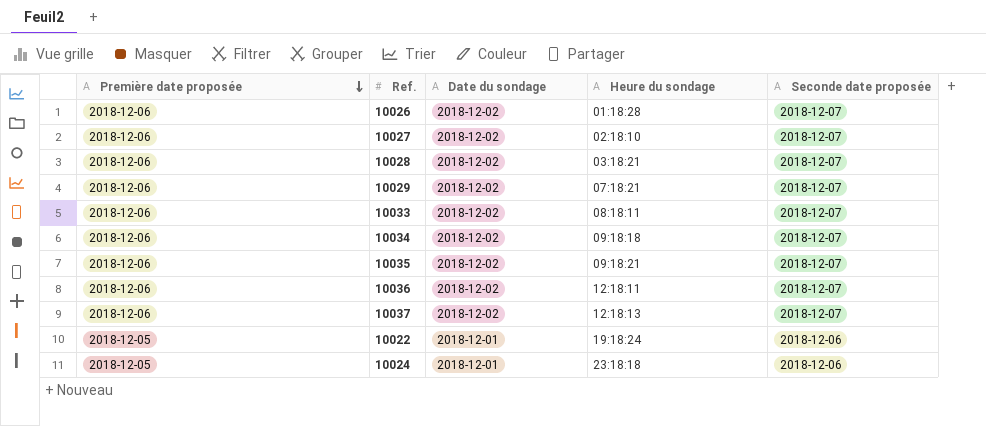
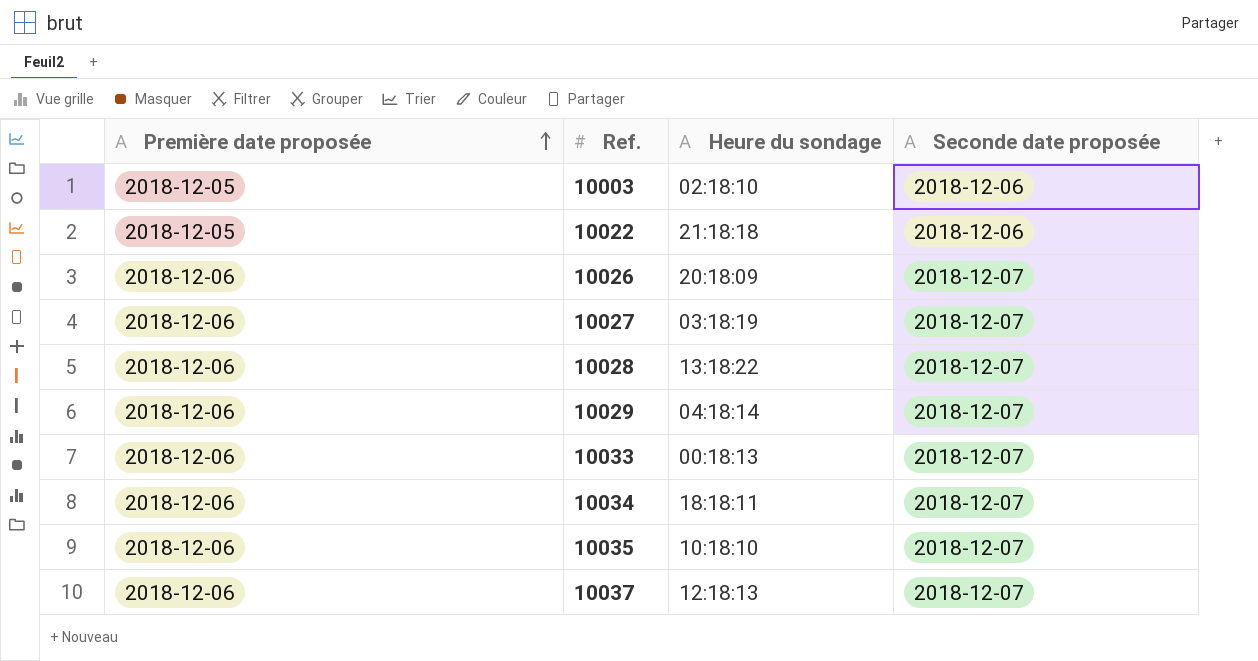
row order: Première date proposée descending -> Première date proposée ascending
column Date du sondage | position: 3 -> none
row 10036: 2018-12-06 | 2018-12-02 | 12:18:11 | 2018-12-07 -> none
row 10024: 2018-12-05 | 2018-12-01 | 23:18:18 | 2018-12-06 -> none
row 10003: none -> 2018-12-05 | 02:18:10 | 2018-12-06
10022 | Heure du sondage: 19:18:24 -> 21:18:18
10026 | Heure du sondage: 01:18:28 -> 20:18:09
10027 | Heure du sondage: 02:18:10 -> 03:18:19
10028 | Heure du sondage: 03:18:21 -> 13:18:22
10029 | Heure du sondage: 07:18:21 -> 04:18:14
10033 | Heure du sondage: 08:18:11 -> 00:18:13
10034 | Heure du sondage: 09:18:18 -> 18:18:11
10035 | Heure du sondage: 09:18:21 -> 10:18:10

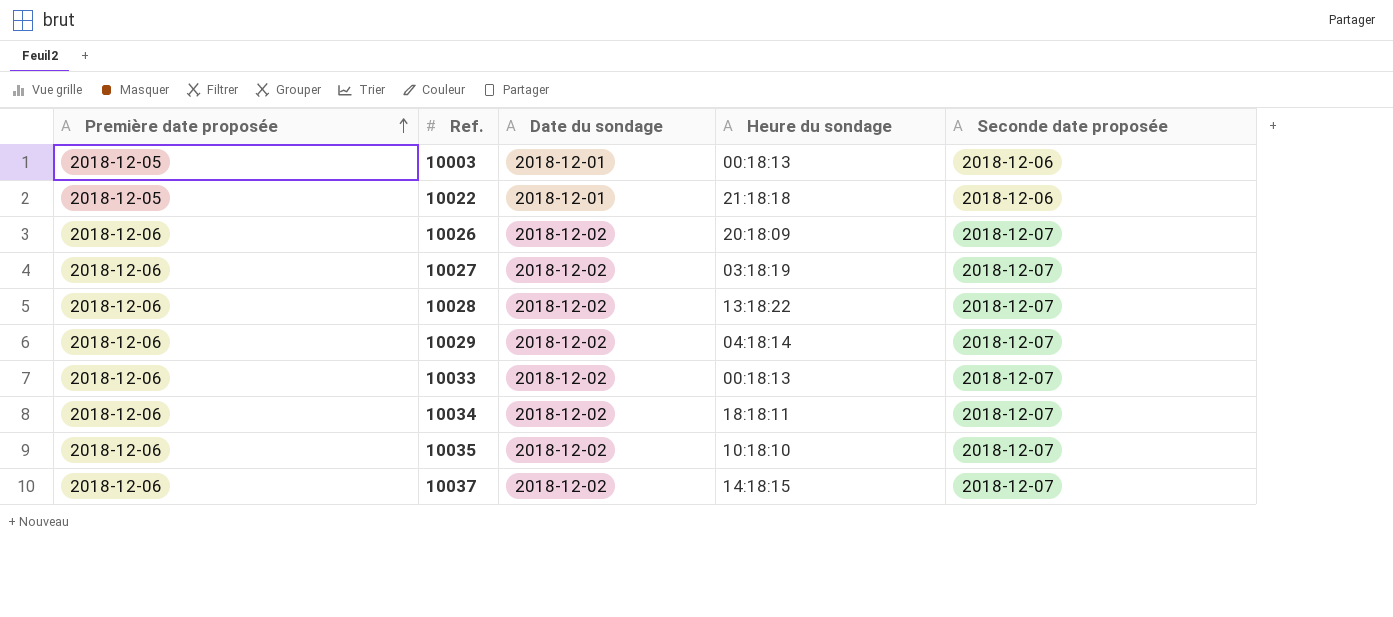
column Date du sondage | position: none -> 3
10003 | Heure du sondage: 02:18:10 -> 00:18:13
10037 | Heure du sondage: 12:18:13 -> 14:18:15

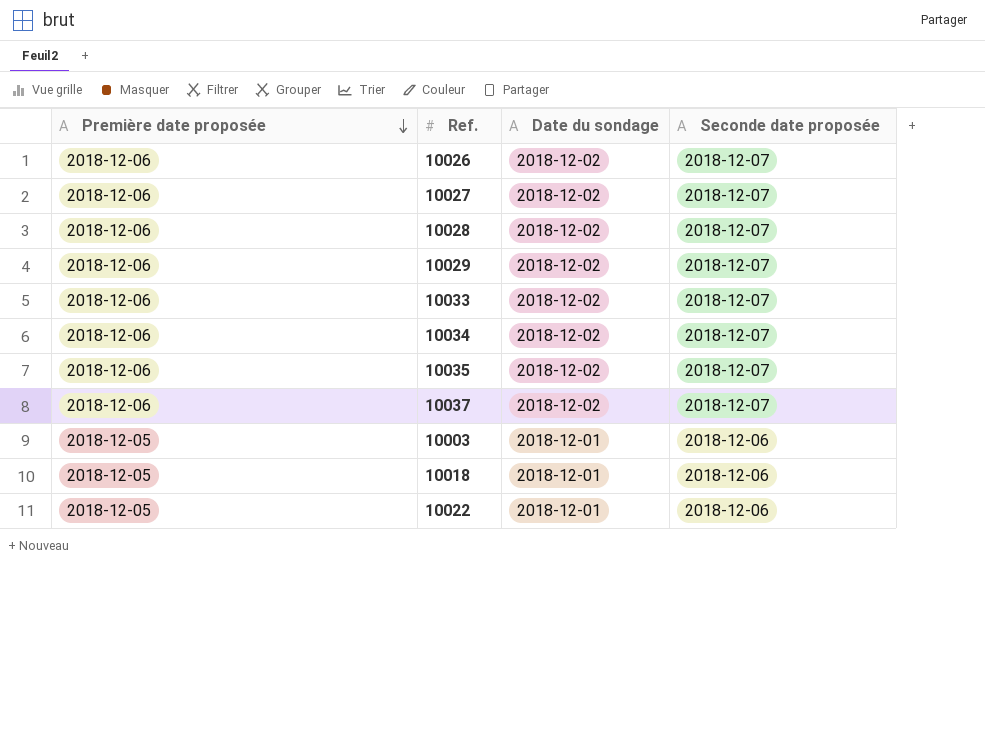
row order: Première date proposée ascending -> Première date proposée descending
column Heure du sondage | position: 4 -> none
row 10018: none -> 2018-12-05 | 2018-12-01 | 2018-12-06

